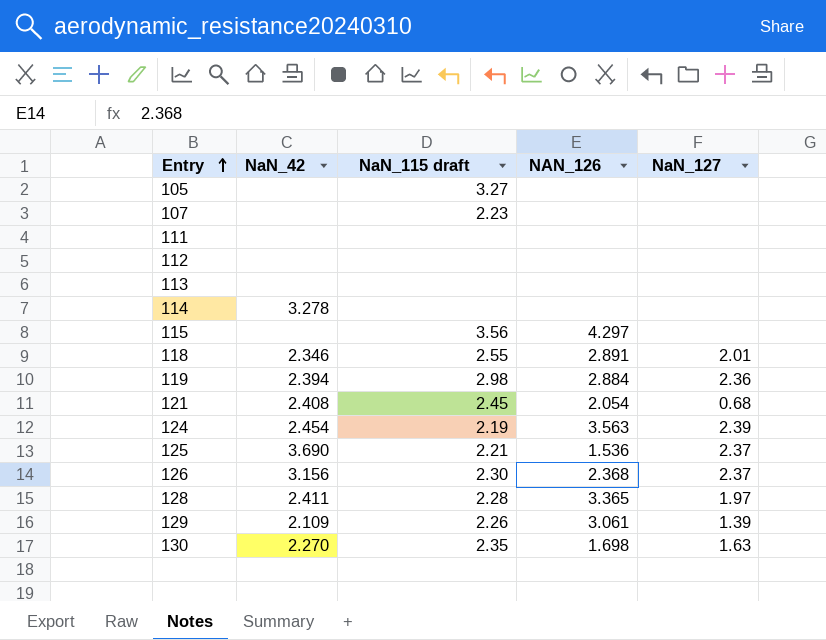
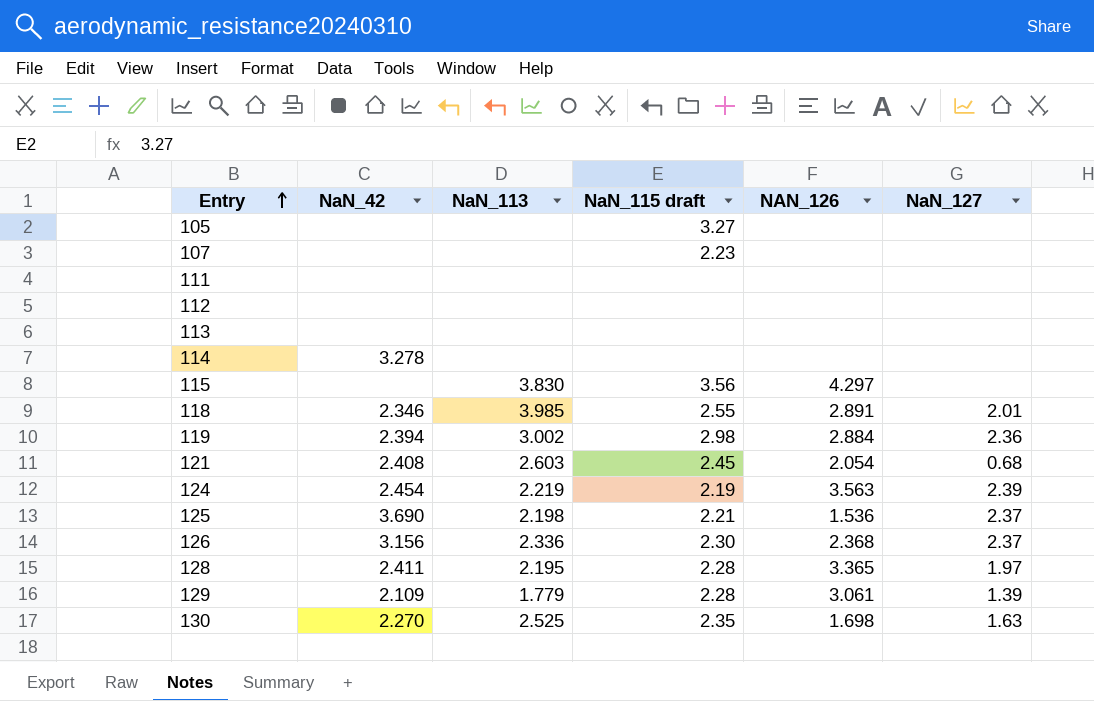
column NaN_113 | position: none -> 3
129 | NaN_115 draft: 2.26 -> 2.28

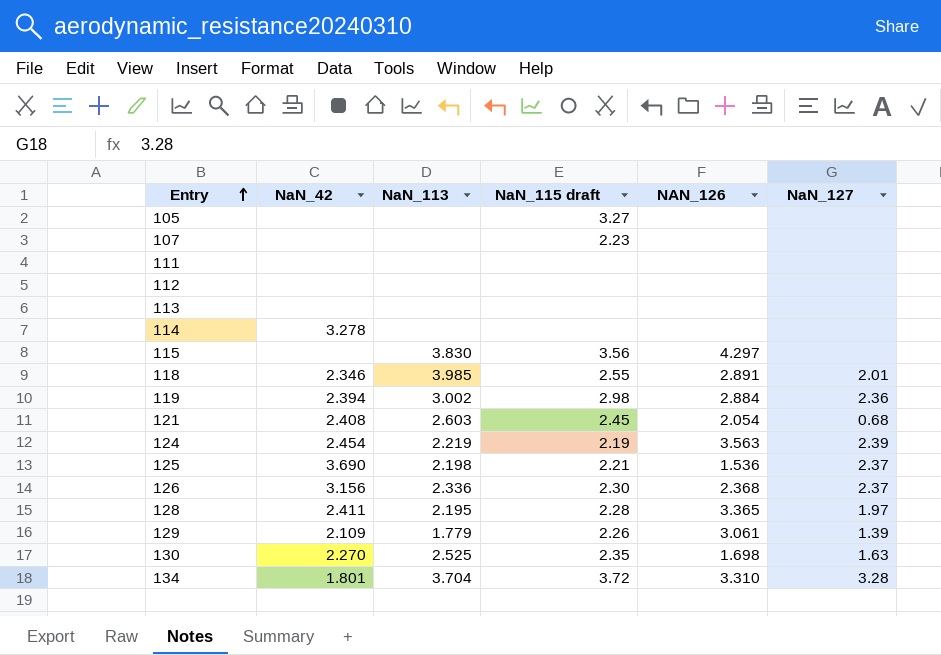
129 | NaN_115 draft: 2.28 -> 2.26
row 134: none -> 1.801 | 3.704 | 3.72 | 3.310 | 3.28

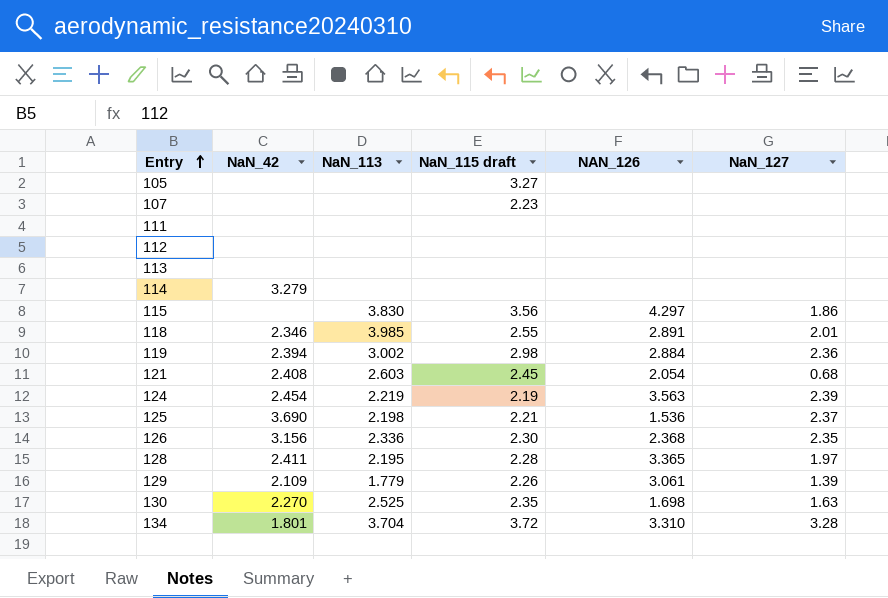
114 | NaN_42: 3.278 -> 3.279
115 | NaN_127: none -> 1.86
126 | NaN_127: 2.37 -> 2.35

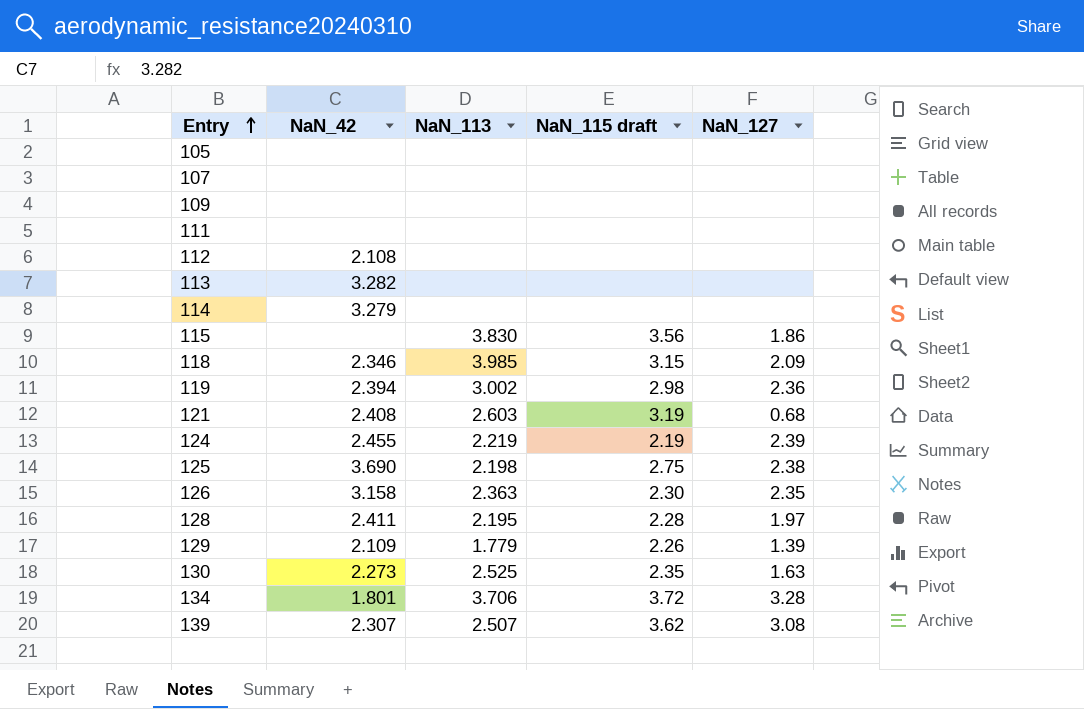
column NAN_126 | position: 5 -> none
105 | NaN_115 draft: 3.27 -> none
107 | NaN_115 draft: 2.23 -> none
row 109: none -> none | none | none | none
112 | NaN_42: none -> 2.108
113 | NaN_42: none -> 3.282
118 | NaN_115 draft: 2.55 -> 3.15
118 | NaN_127: 2.01 -> 2.09
121 | NaN_115 draft: 2.45 -> 3.19
124 | NaN_42: 2.454 -> 2.455
125 | NaN_115 draft: 2.21 -> 2.75
125 | NaN_127: 2.37 -> 2.38
126 | NaN_42: 3.156 -> 3.158
126 | NaN_113: 2.336 -> 2.363
130 | NaN_42: 2.270 -> 2.273
134 | NaN_113: 3.704 -> 3.706
row 139: none -> 2.307 | 2.507 | 3.62 | 3.08

